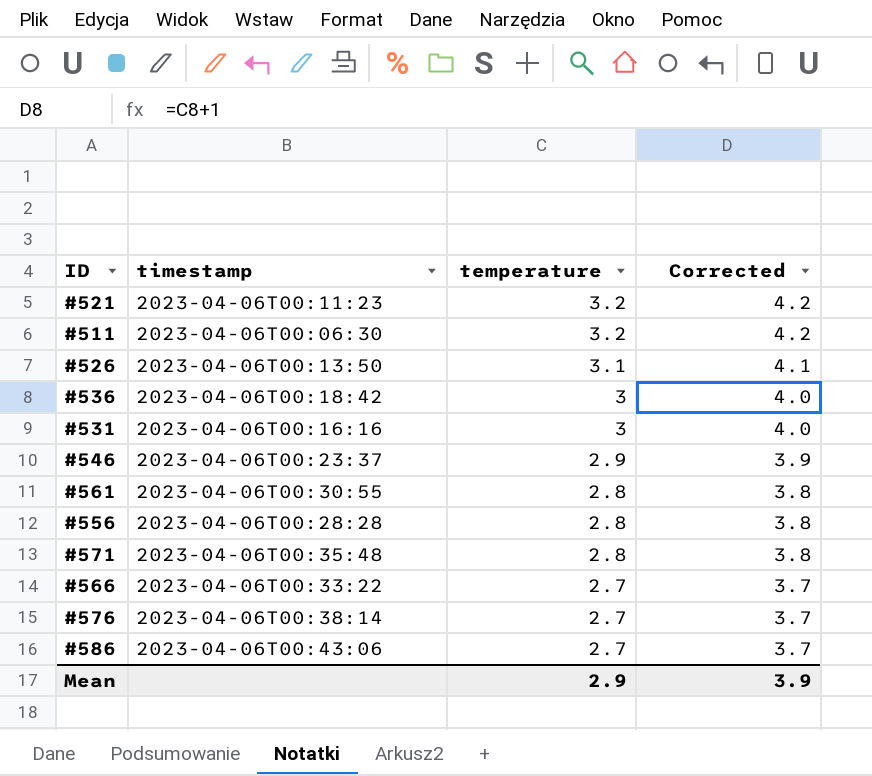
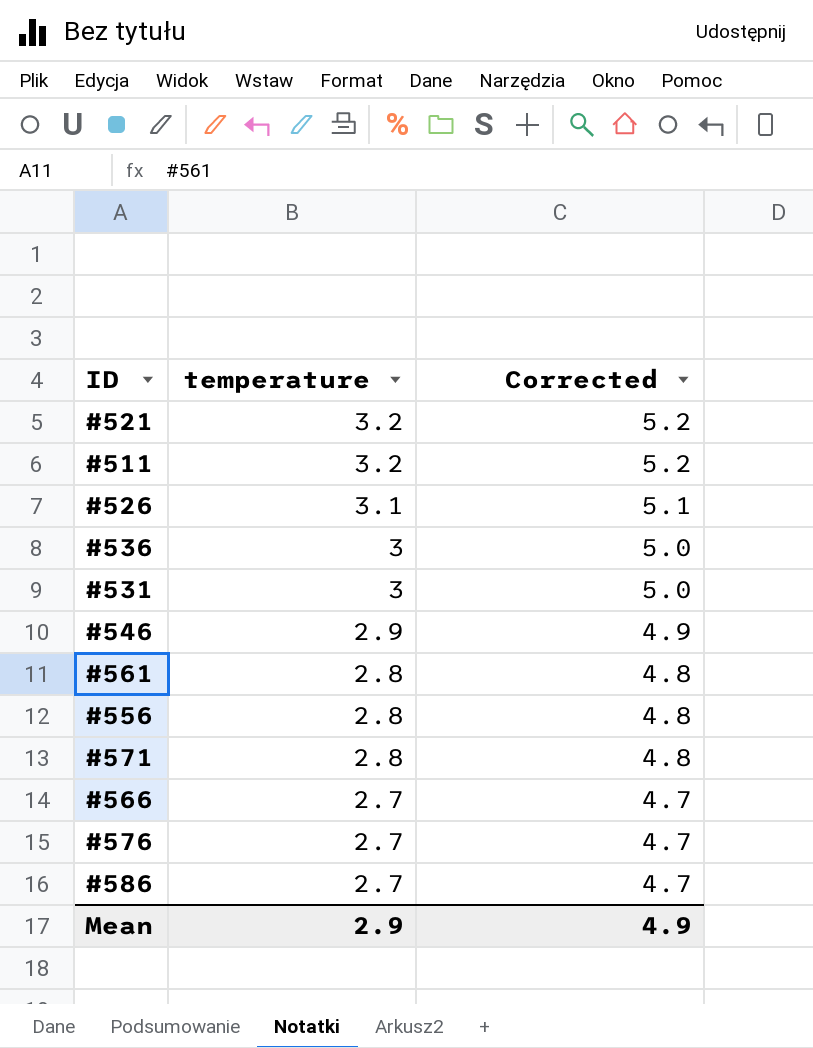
column timestamp | position: 2 -> none
column Corrected | formula: [temperature] + 1 -> [temperature] + 2
Mean | Corrected: 3.9 -> 4.9

